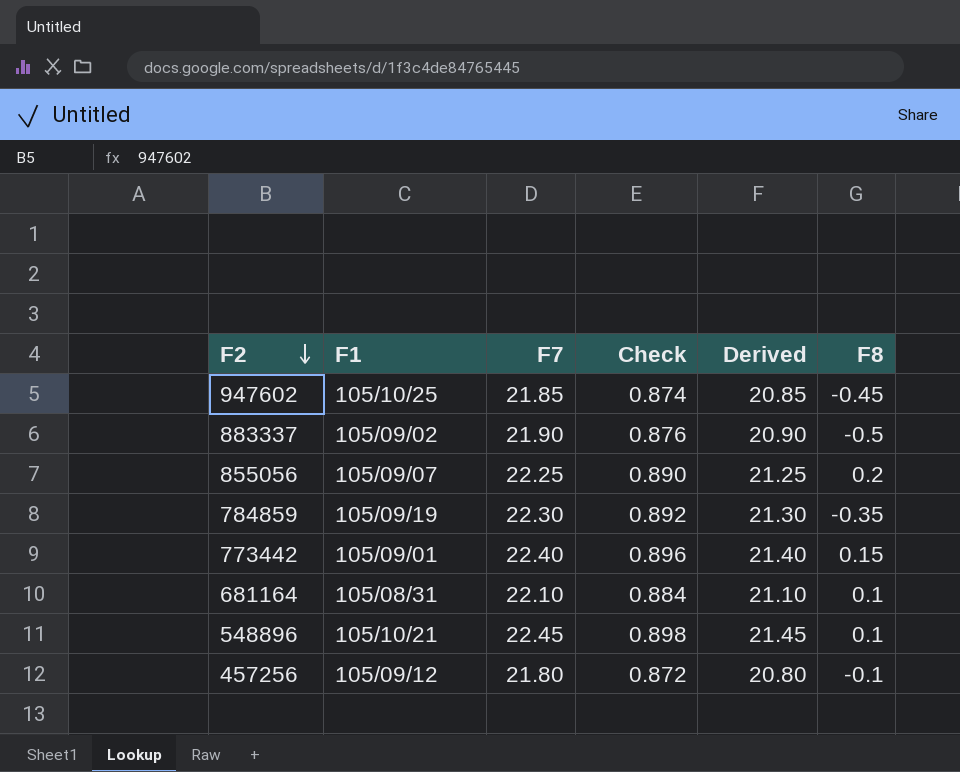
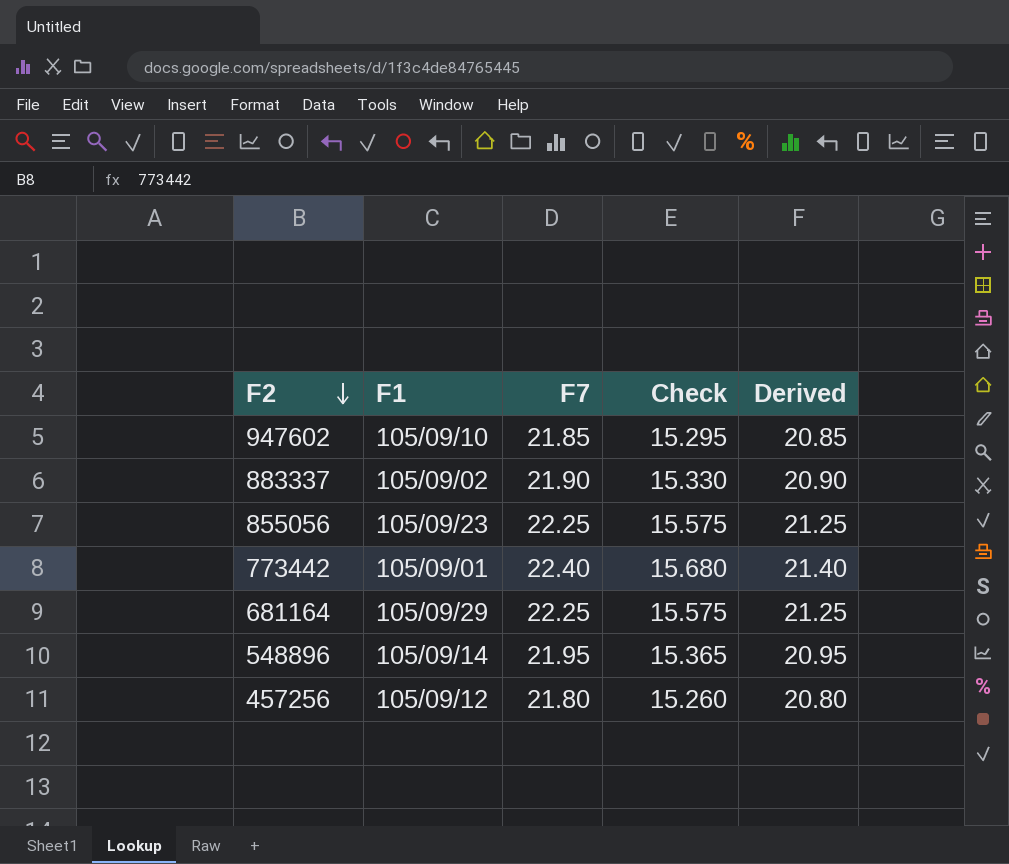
column F8 | position: 6 -> none
column Check | formula: [F7] * 0.04 -> [F7] * 0.7
row 784859: 105/09/19 | 22.30 | 0.892 | 21.30 | -0.35 -> none
947602 | F1: 105/10/25 -> 105/09/10
855056 | F1: 105/09/07 -> 105/09/23
681164 | F1: 105/08/31 -> 105/09/29
681164 | F7: 22.10 -> 22.25
681164 | Derived: 21.10 -> 21.25
548896 | F1: 105/10/21 -> 105/09/14
548896 | F7: 22.45 -> 21.95
548896 | Derived: 21.45 -> 20.95

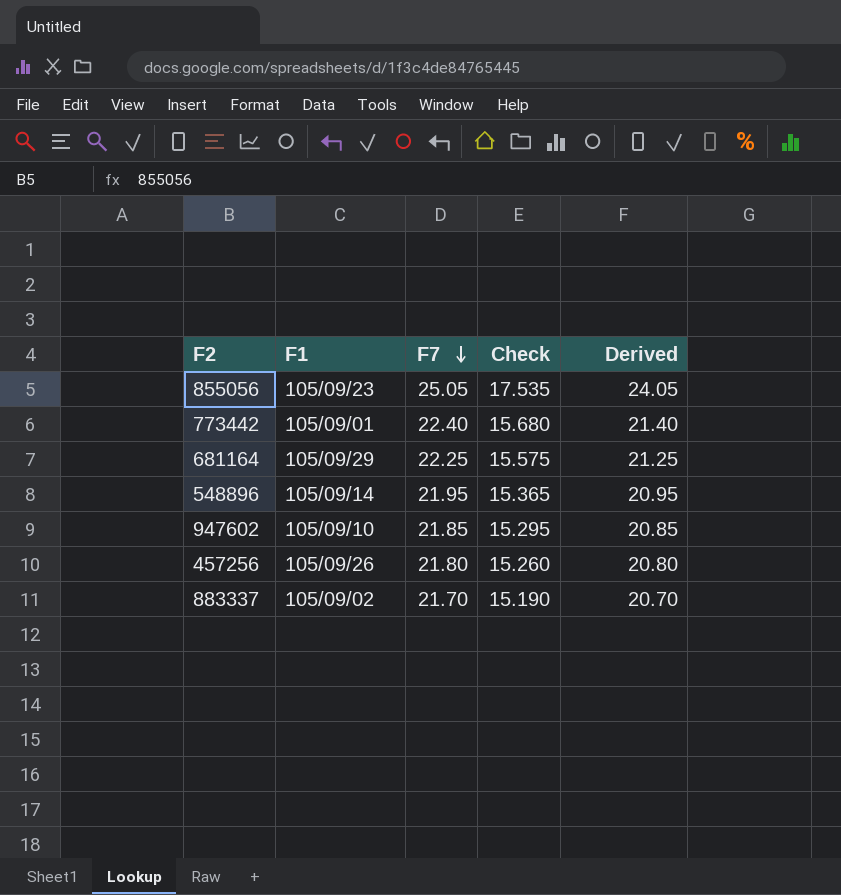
row order: F2 descending -> F7 descending
855056 | F7: 22.25 -> 25.05
855056 | Check: 15.575 -> 17.535
855056 | Derived: 21.25 -> 24.05
457256 | F1: 105/09/12 -> 105/09/26
883337 | F7: 21.90 -> 21.70
883337 | Check: 15.330 -> 15.190
883337 | Derived: 20.90 -> 20.70

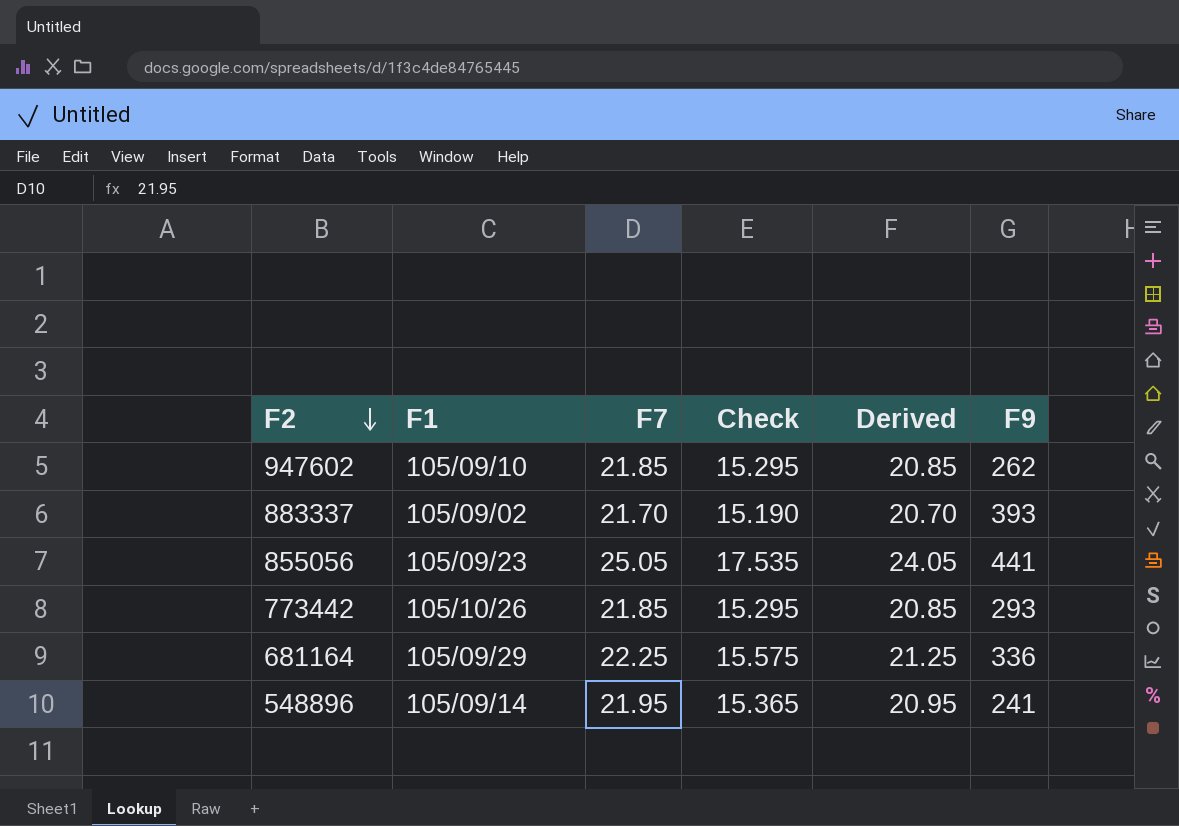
row order: F7 descending -> F2 descending
column F9 | position: none -> 6
row 457256: 105/09/26 | 21.80 | 15.260 | 20.80 -> none
773442 | F1: 105/09/01 -> 105/10/26
773442 | F7: 22.40 -> 21.85
773442 | Check: 15.680 -> 15.295
773442 | Derived: 21.40 -> 20.85

